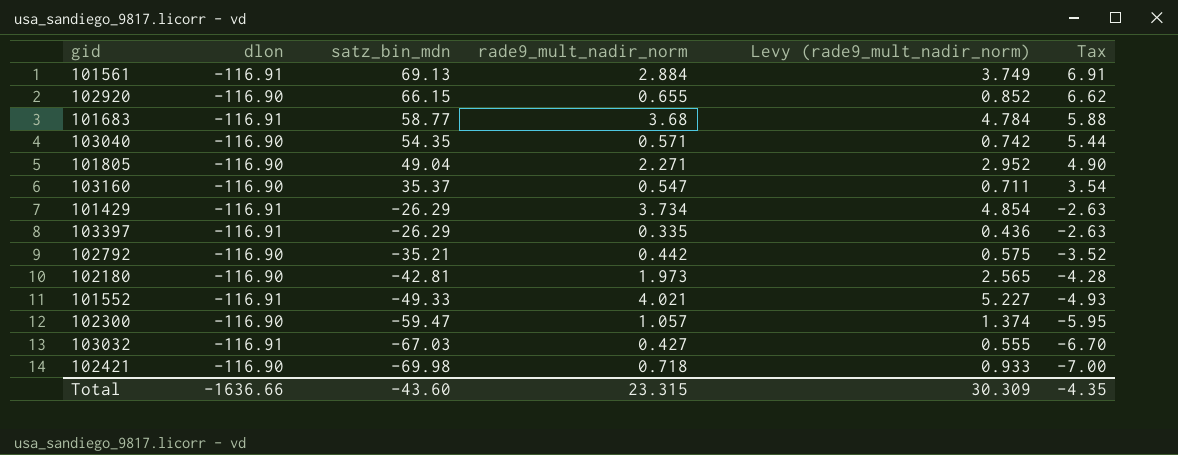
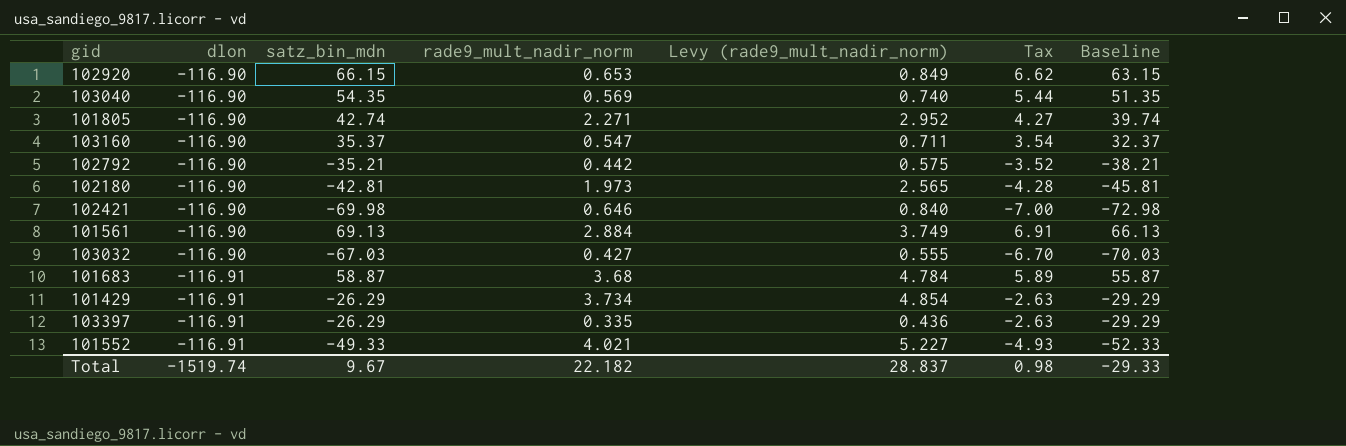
row order: satz_bin_mdn descending -> dlon descending
column Baseline | formula: none -> [satz_bin_mdn] - 3
row 102300: -116.90 | -59.47 | 1.057 | 1.374 | -5.95 -> none
102920 | rade9_mult_nadir_norm: 0.655 -> 0.653
102920 | Levy (rade9_mult_nadir_norm): 0.852 -> 0.849
103040 | rade9_mult_nadir_norm: 0.571 -> 0.569
103040 | Levy (rade9_mult_nadir_norm): 0.742 -> 0.740
101805 | satz_bin_mdn: 49.04 -> 42.74
101805 | Tax: 4.90 -> 4.27
102421 | rade9_mult_nadir_norm: 0.718 -> 0.646
102421 | Levy (rade9_mult_nadir_norm): 0.933 -> 0.840
101561 | dlon: -116.91 -> -116.90
103032 | dlon: -116.91 -> -116.90
101683 | satz_bin_mdn: 58.77 -> 58.87
101683 | Tax: 5.88 -> 5.89
Total | dlon: -1636.66 -> -1519.74
Total | satz_bin_mdn: -43.60 -> 9.67
Total | rade9_mult_nadir_norm: 23.315 -> 22.182
Total | Levy (rade9_mult_nadir_norm): 30.309 -> 28.837
Total | Tax: -4.35 -> 0.98

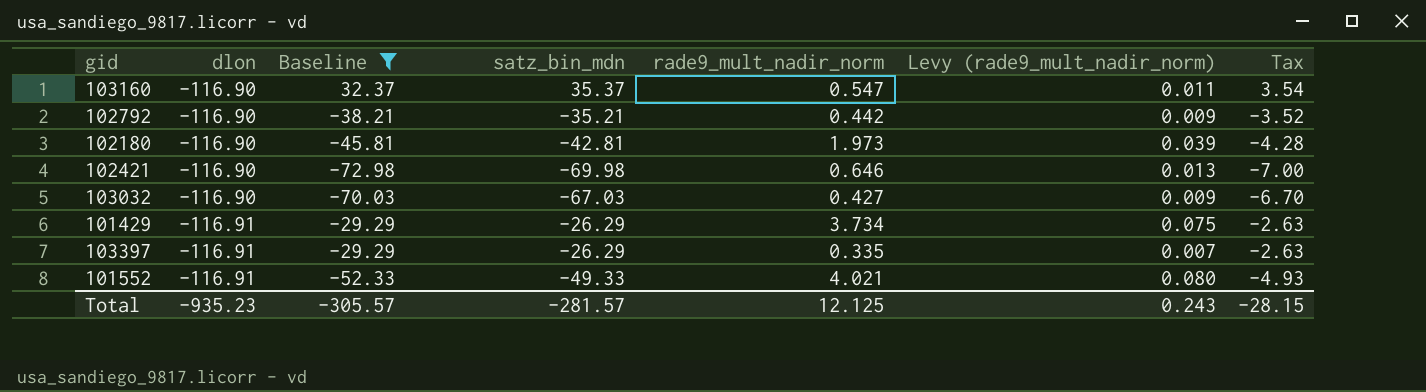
filter: none -> Baseline <= 32.37
column Baseline | position: 7 -> 3
column Levy (rade9_mult_nadir_norm) | formula: [rade9_mult_nadir_norm] * 1.3 -> [rade9_mult_nadir_norm] * 0.02
Total | dlon: -1519.74 -> -935.23
Total | Baseline: -29.33 -> -305.57
Total | satz_bin_mdn: 9.67 -> -281.57
Total | rade9_mult_nadir_norm: 22.182 -> 12.125
Total | Levy (rade9_mult_nadir_norm): 28.837 -> 0.243
Total | Tax: 0.98 -> -28.15

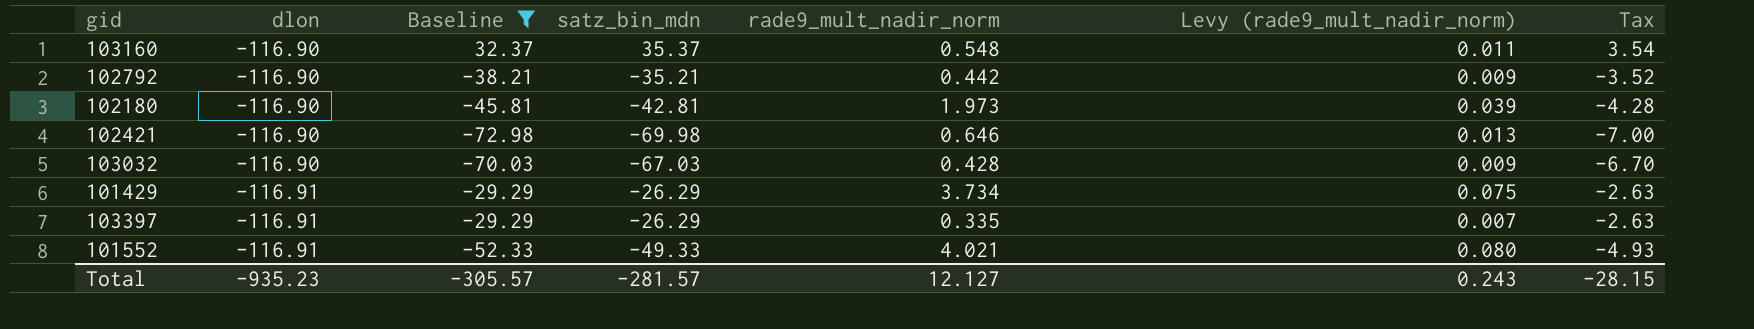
103160 | rade9_mult_nadir_norm: 0.547 -> 0.548
103032 | rade9_mult_nadir_norm: 0.427 -> 0.428
Total | rade9_mult_nadir_norm: 12.125 -> 12.127

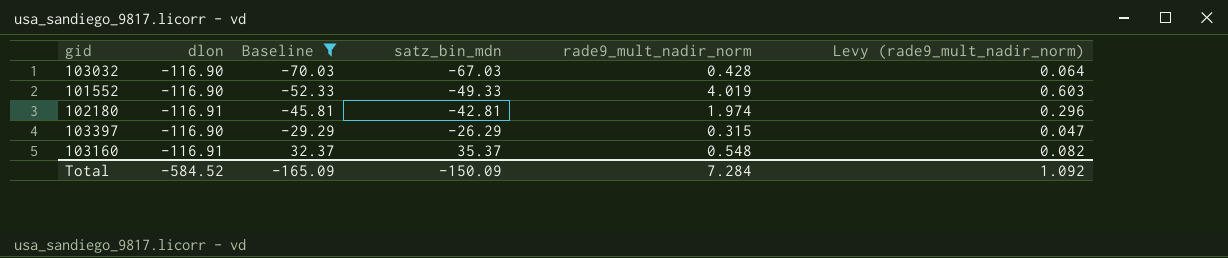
row order: dlon descending -> Baseline ascending
column Tax | formula: [satz_bin_mdn] * 0.1 -> none
column Levy (rade9_mult_nadir_norm) | formula: [rade9_mult_nadir_norm] * 0.02 -> [rade9_mult_nadir_norm] * 0.15
row 102792: -116.90 | -38.21 | -35.21 | 0.442 | 0.009 | -3.52 -> none
row 102421: -116.90 | -72.98 | -69.98 | 0.646 | 0.013 | -7.00 -> none
row 101429: -116.91 | -29.29 | -26.29 | 3.734 | 0.075 | -2.63 -> none
101552 | dlon: -116.91 -> -116.90
101552 | rade9_mult_nadir_norm: 4.021 -> 4.019
102180 | dlon: -116.90 -> -116.91
102180 | rade9_mult_nadir_norm: 1.973 -> 1.974
103397 | dlon: -116.91 -> -116.90
103397 | rade9_mult_nadir_norm: 0.335 -> 0.315
103160 | dlon: -116.90 -> -116.91
Total | dlon: -935.23 -> -584.52
Total | Baseline: -305.57 -> -165.09
Total | satz_bin_mdn: -281.57 -> -150.09
Total | rade9_mult_nadir_norm: 12.127 -> 7.284
Total | Levy (rade9_mult_nadir_norm): 0.243 -> 1.092

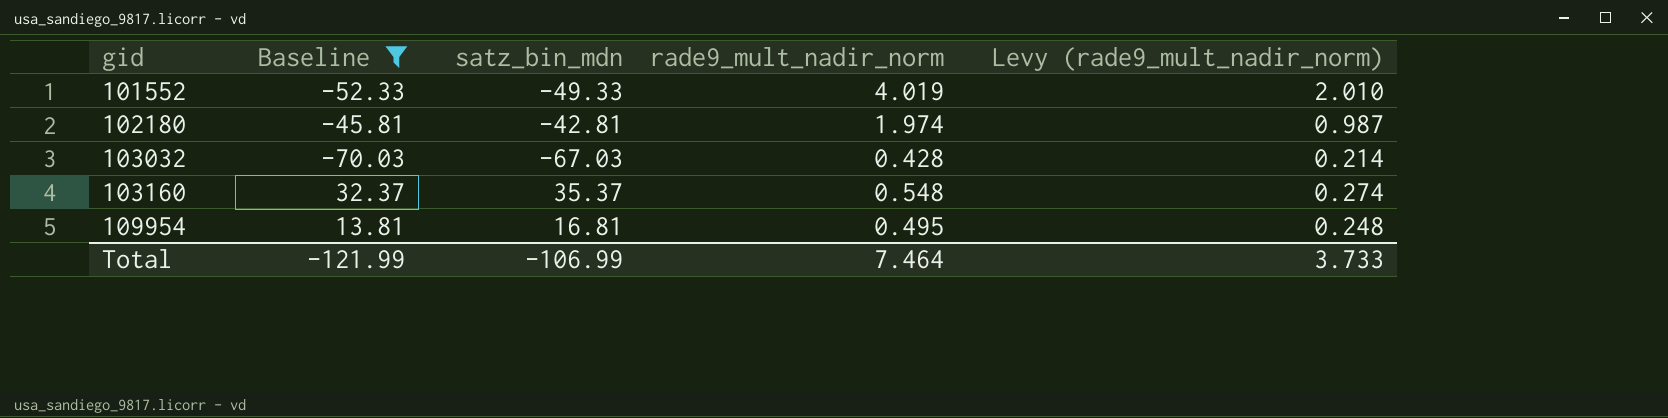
row order: Baseline ascending -> gid ascending
column dlon | position: 2 -> none
column Levy (rade9_mult_nadir_norm) | formula: [rade9_mult_nadir_norm] * 0.15 -> [rade9_mult_nadir_norm] * 0.5
row 103397: -116.90 | -29.29 | -26.29 | 0.315 | 0.047 -> none
row 109954: none -> 13.81 | 16.81 | 0.495 | 0.248
Total | Baseline: -165.09 -> -121.99
Total | satz_bin_mdn: -150.09 -> -106.99
Total | rade9_mult_nadir_norm: 7.284 -> 7.464
Total | Levy (rade9_mult_nadir_norm): 1.092 -> 3.733

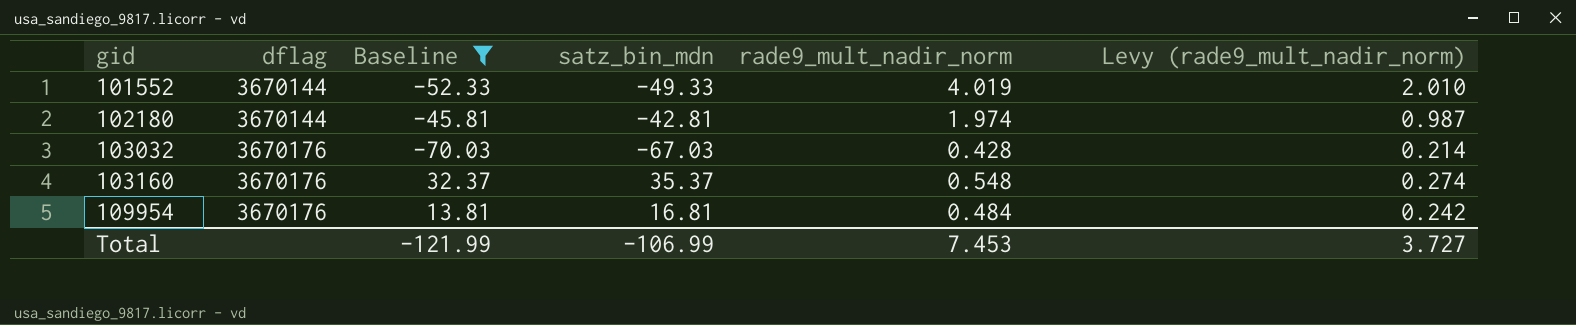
column dflag | position: none -> 2
109954 | rade9_mult_nadir_norm: 0.495 -> 0.484
109954 | Levy (rade9_mult_nadir_norm): 0.248 -> 0.242
Total | rade9_mult_nadir_norm: 7.464 -> 7.453
Total | Levy (rade9_mult_nadir_norm): 3.733 -> 3.727

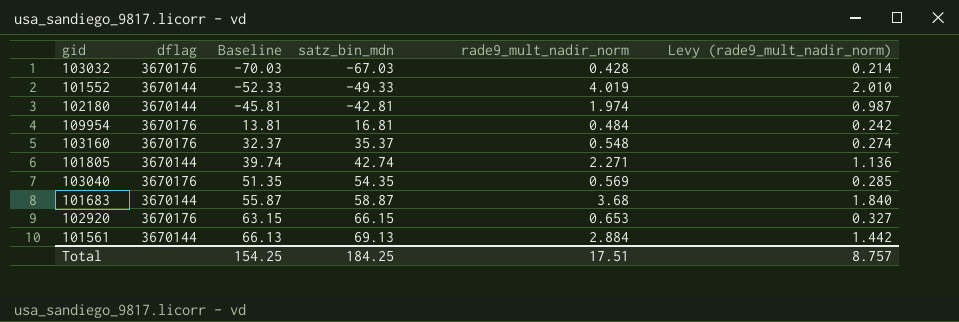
filter: Baseline <= 32.37 -> none
row order: gid ascending -> Baseline ascending
Total | Baseline: -121.99 -> 154.25
Total | satz_bin_mdn: -106.99 -> 184.25
Total | rade9_mult_nadir_norm: 7.453 -> 17.51
Total | Levy (rade9_mult_nadir_norm): 3.727 -> 8.757

